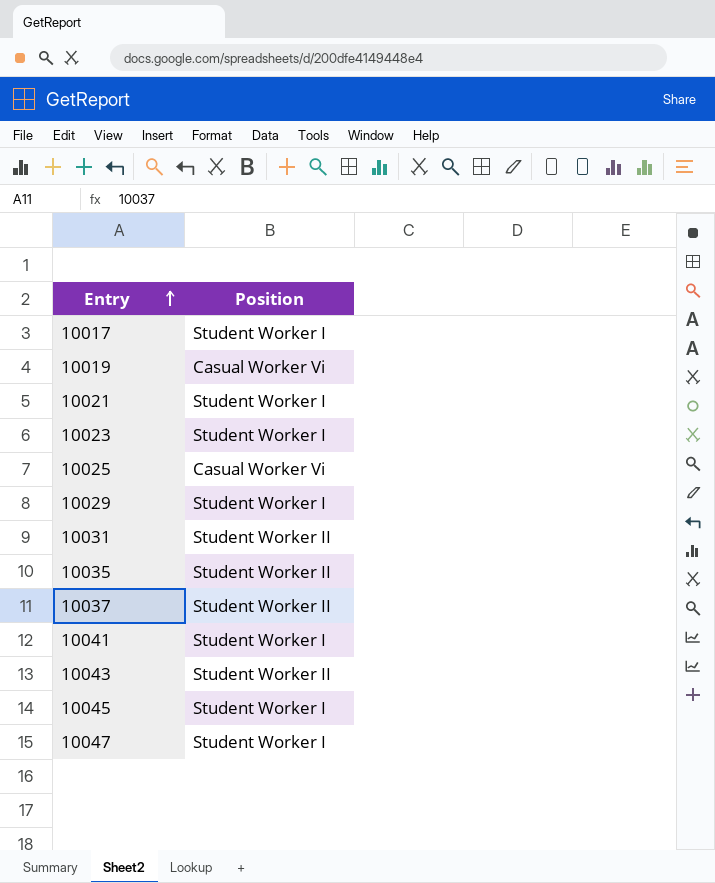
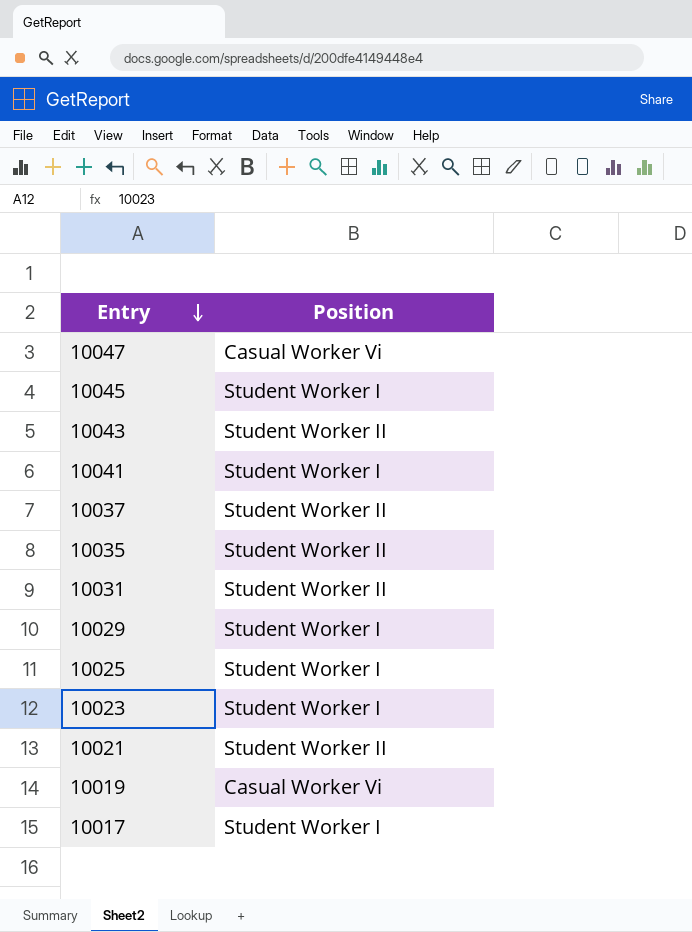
row order: Entry ascending -> Entry descending
10047 | Position: Student Worker I -> Casual Worker Vi
10025 | Position: Casual Worker Vi -> Student Worker I
10021 | Position: Student Worker I -> Student Worker II

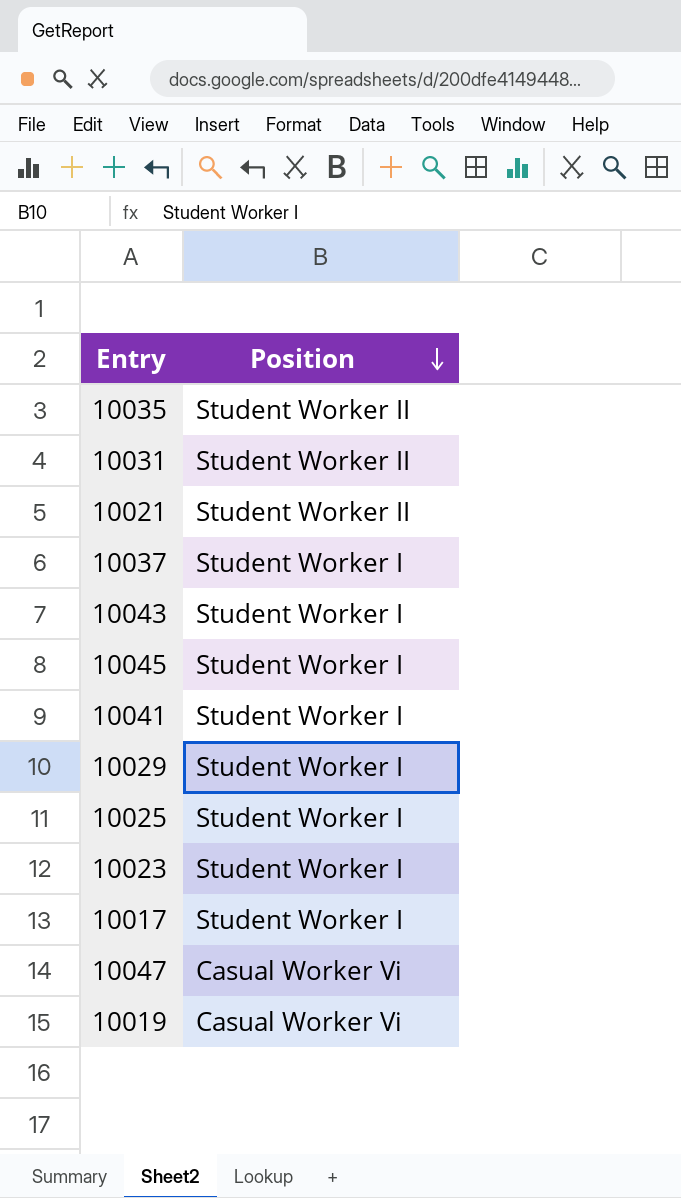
row order: Entry descending -> Position descending
10037 | Position: Student Worker II -> Student Worker I
10043 | Position: Student Worker II -> Student Worker I

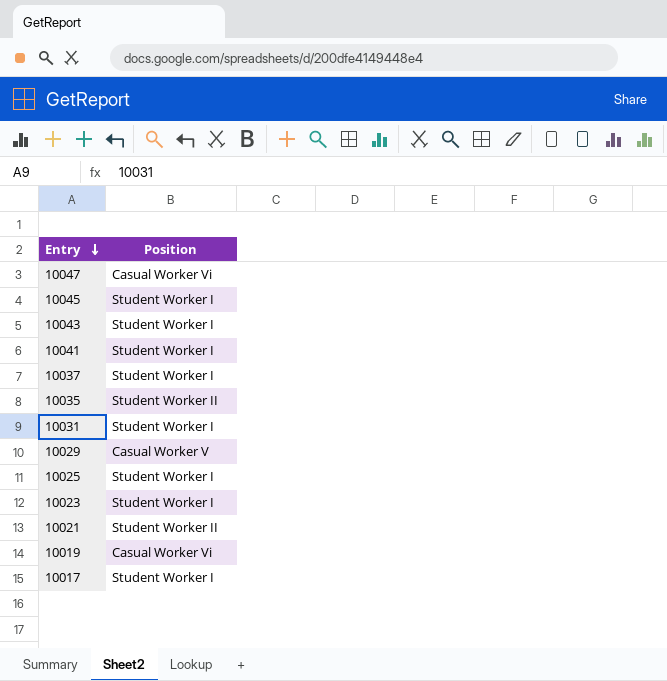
row order: Position descending -> Entry descending
10031 | Position: Student Worker II -> Student Worker I
10029 | Position: Student Worker I -> Casual Worker V

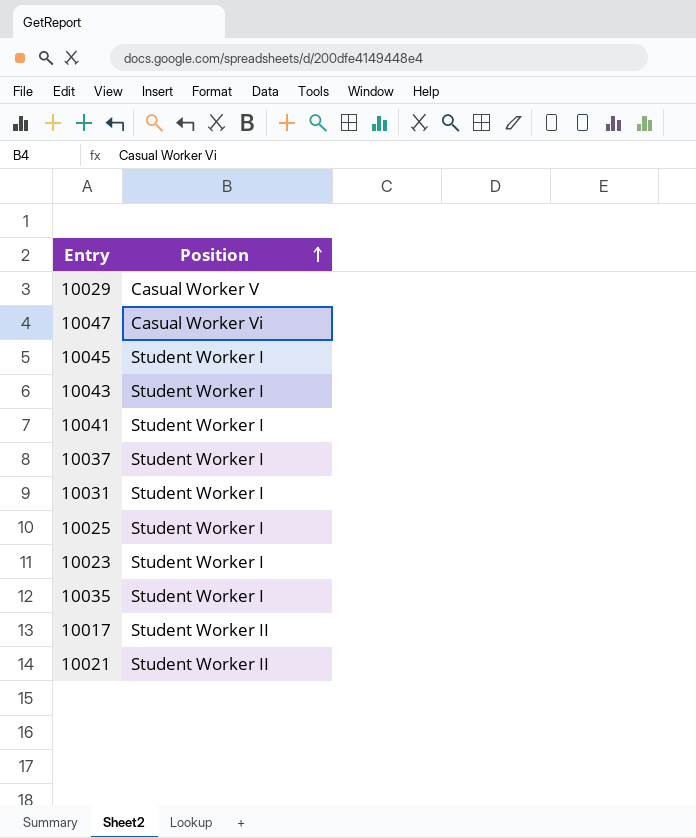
row order: Entry descending -> Position ascending
row 10019: Casual Worker Vi -> none
10035 | Position: Student Worker II -> Student Worker I
10017 | Position: Student Worker I -> Student Worker II

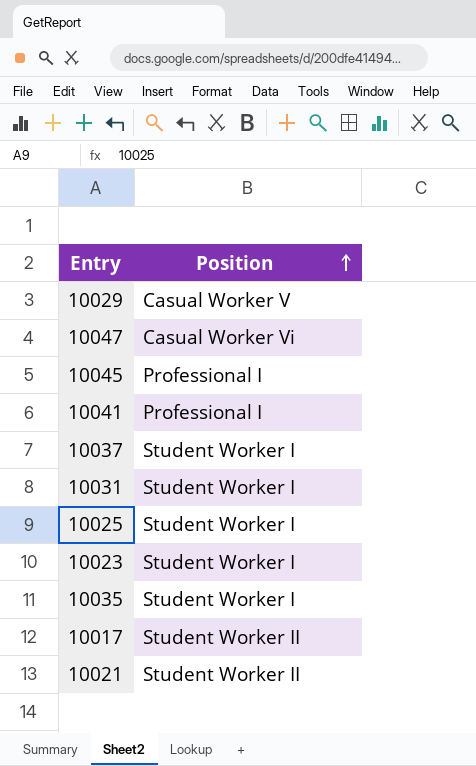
row 10043: Student Worker I -> none
10045 | Position: Student Worker I -> Professional I
10041 | Position: Student Worker I -> Professional I

